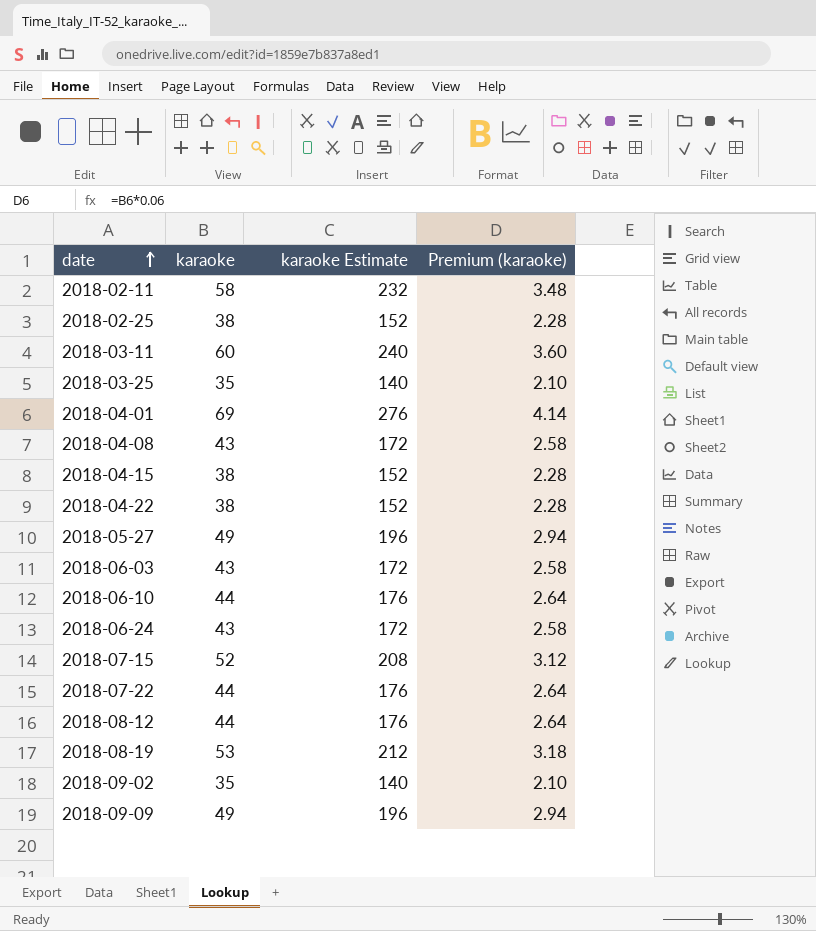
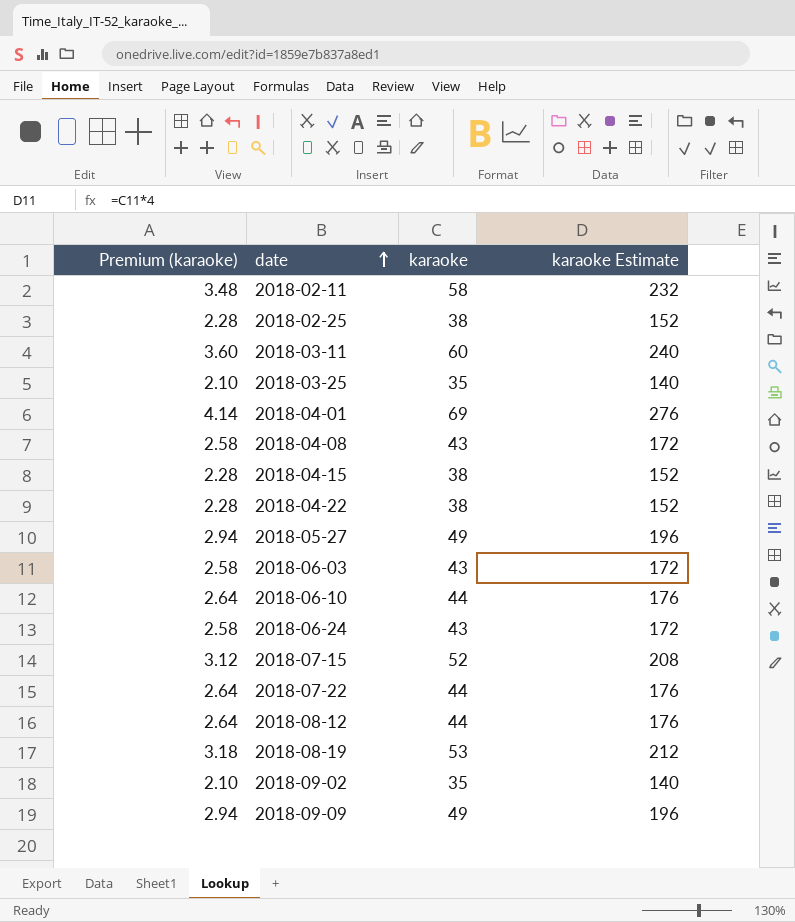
column Premium (karaoke) | position: 4 -> 1

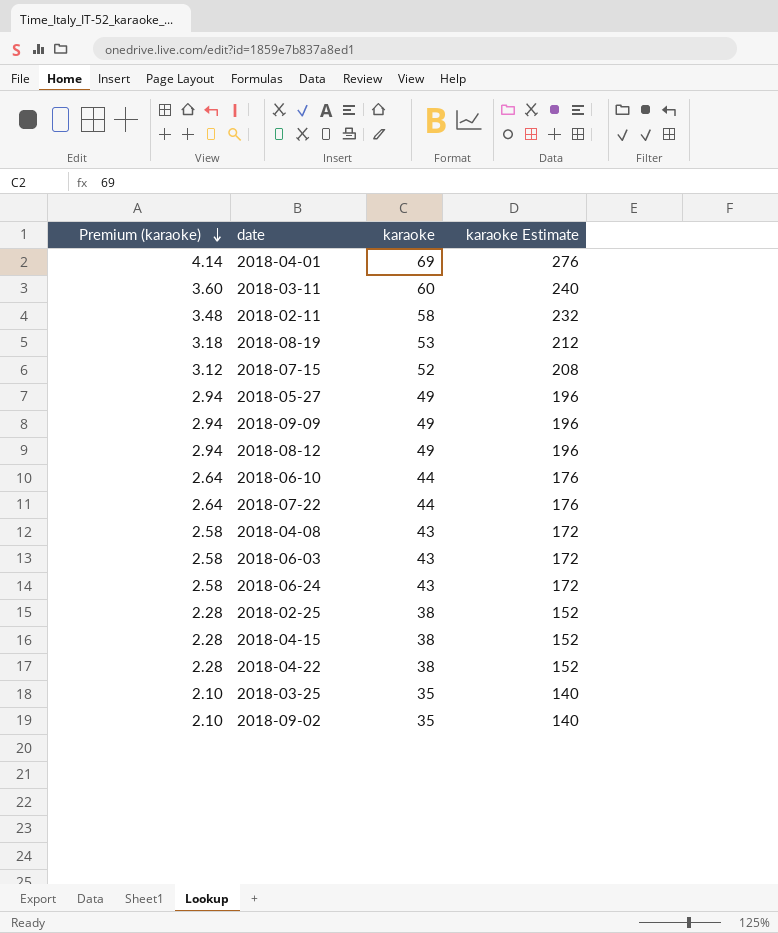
row order: date ascending -> Premium (karaoke) descending
2018-08-12 | Premium (karaoke): 2.64 -> 2.94
2018-08-12 | karaoke: 44 -> 49
2018-08-12 | karaoke Estimate: 176 -> 196

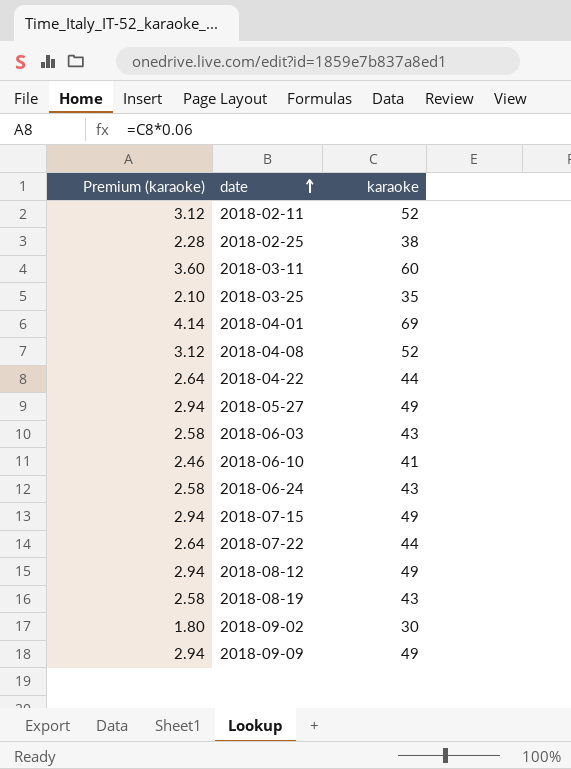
row order: Premium (karaoke) descending -> date ascending
column karaoke Estimate | formula: [karaoke] * 4 -> none
row 2018-04-15: 2.28 | 38 | 152 -> none
2018-02-11 | Premium (karaoke): 3.48 -> 3.12
2018-02-11 | karaoke: 58 -> 52
2018-04-08 | Premium (karaoke): 2.58 -> 3.12
2018-04-08 | karaoke: 43 -> 52
2018-04-22 | Premium (karaoke): 2.28 -> 2.64
2018-04-22 | karaoke: 38 -> 44
2018-06-10 | Premium (karaoke): 2.64 -> 2.46
2018-06-10 | karaoke: 44 -> 41
2018-07-15 | Premium (karaoke): 3.12 -> 2.94
2018-07-15 | karaoke: 52 -> 49
2018-08-19 | Premium (karaoke): 3.18 -> 2.58
2018-08-19 | karaoke: 53 -> 43
2018-09-02 | Premium (karaoke): 2.10 -> 1.80
2018-09-02 | karaoke: 35 -> 30

